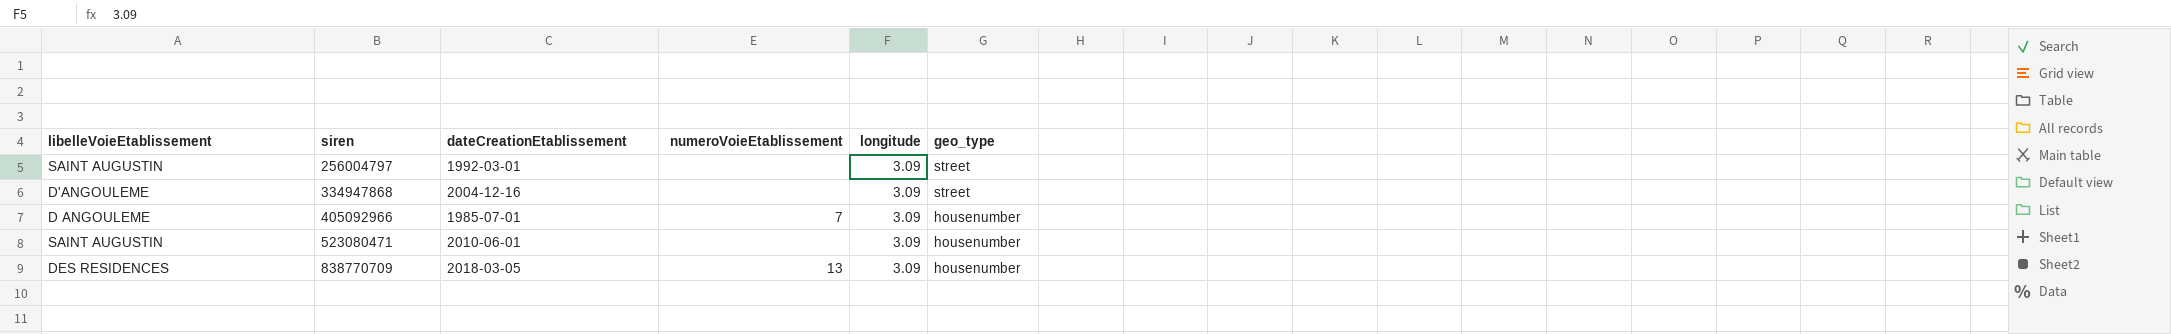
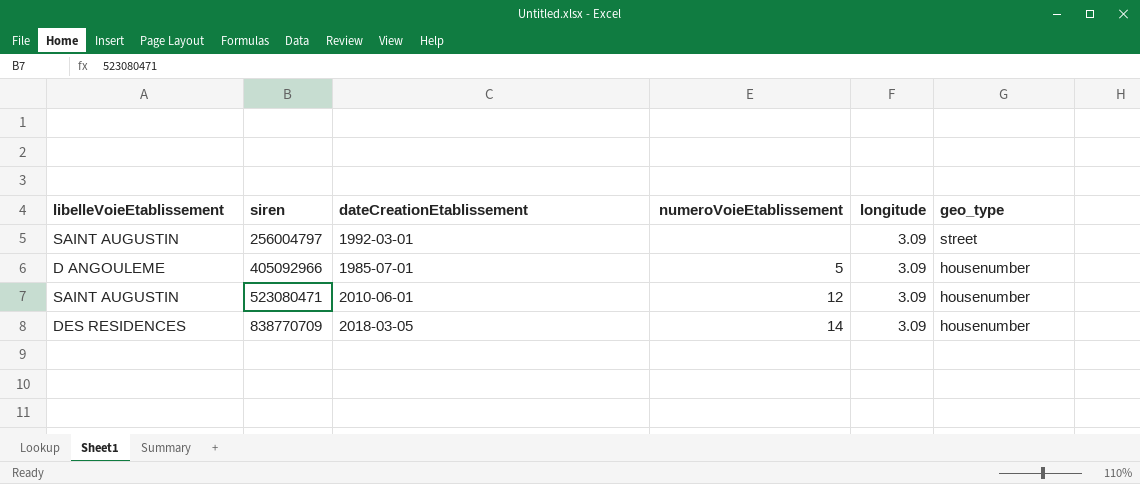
row 334947868: D'ANGOULEME | 2004-12-16 | none | 3.09 | street -> none
405092966 | numeroVoieEtablissement: 7 -> 5
523080471 | numeroVoieEtablissement: none -> 12
838770709 | numeroVoieEtablissement: 13 -> 14

